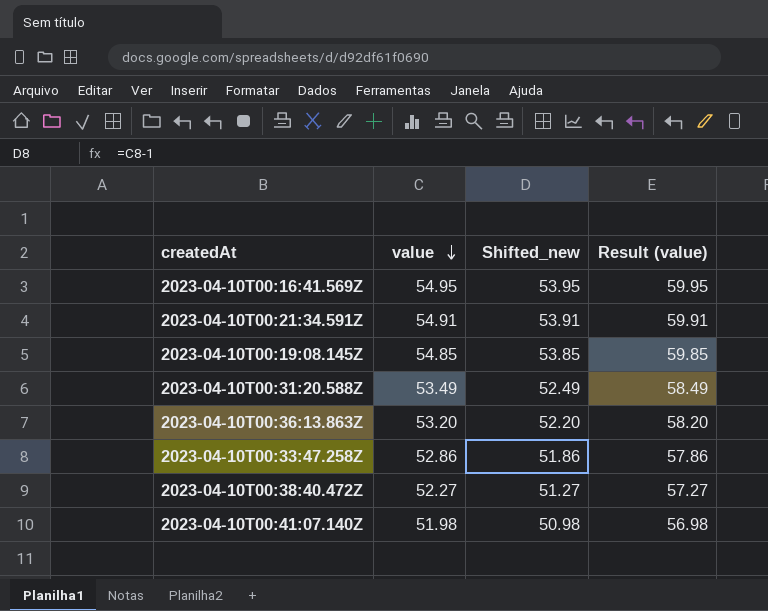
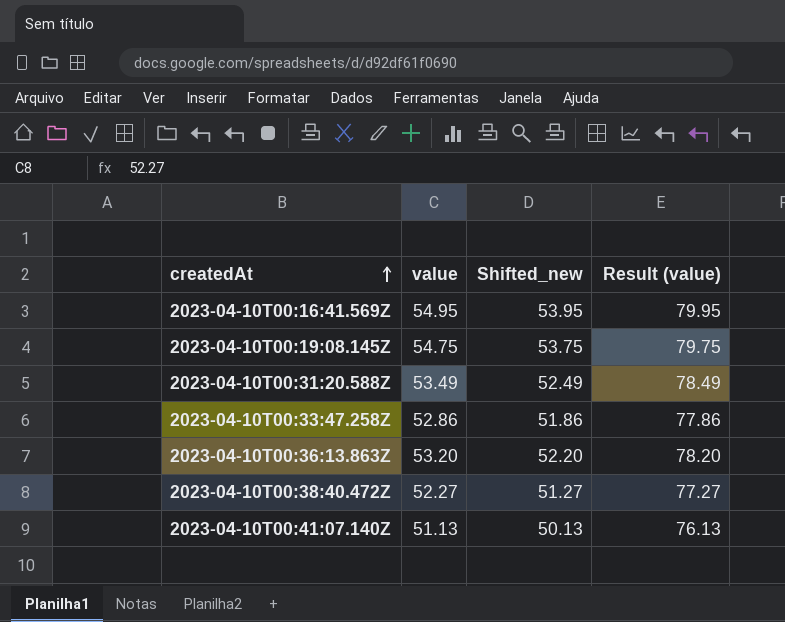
row order: value descending -> createdAt ascending
column Result (value) | formula: [value] + 5 -> [value] + 25
row 2023-04-10T00:21:34.591Z: 54.91 | 53.91 | 59.91 -> none
2023-04-10T00:19:08.145Z | value: 54.85 -> 54.75
2023-04-10T00:19:08.145Z | Shifted_new: 53.85 -> 53.75
2023-04-10T00:41:07.140Z | value: 51.98 -> 51.13
2023-04-10T00:41:07.140Z | Shifted_new: 50.98 -> 50.13

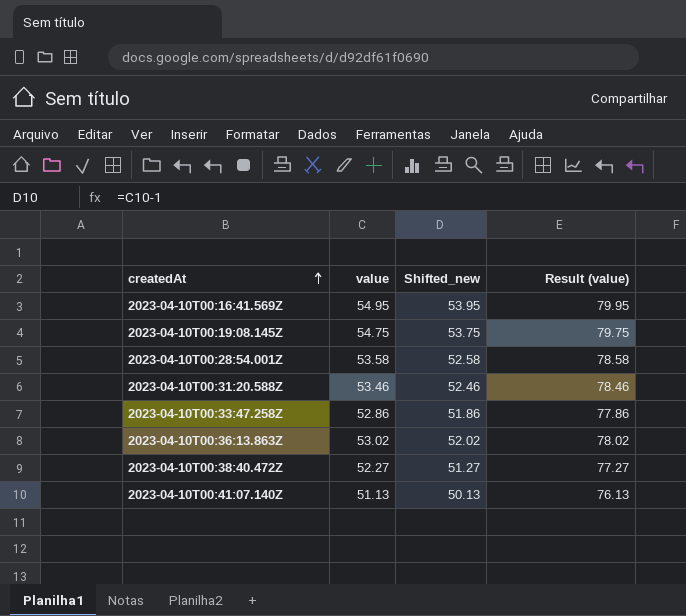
row 2023-04-10T00:28:54.001Z: none -> 53.58 | 52.58 | 78.58
2023-04-10T00:31:20.588Z | value: 53.49 -> 53.46
2023-04-10T00:31:20.588Z | Shifted_new: 52.49 -> 52.46
2023-04-10T00:31:20.588Z | Result (value): 78.49 -> 78.46
2023-04-10T00:36:13.863Z | value: 53.20 -> 53.02
2023-04-10T00:36:13.863Z | Shifted_new: 52.20 -> 52.02
2023-04-10T00:36:13.863Z | Result (value): 78.20 -> 78.02

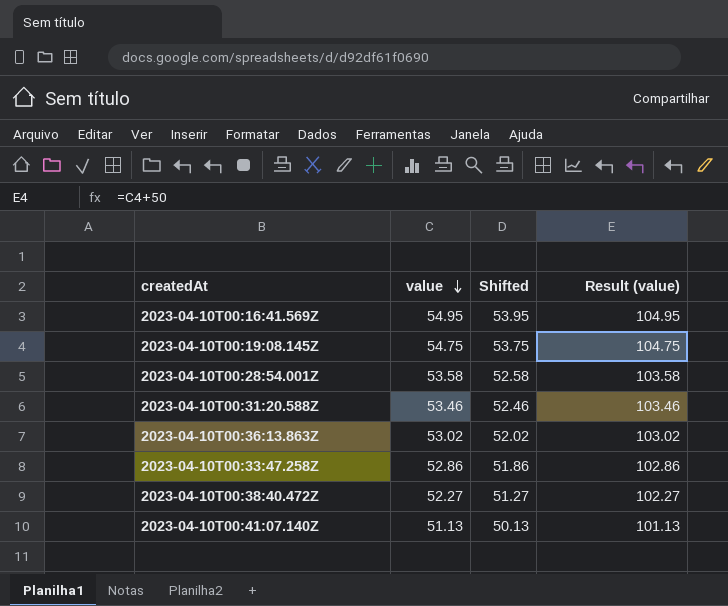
row order: createdAt ascending -> value descending
column name: Shifted_new -> Shifted
column Result (value) | formula: [value] + 25 -> [value] + 50

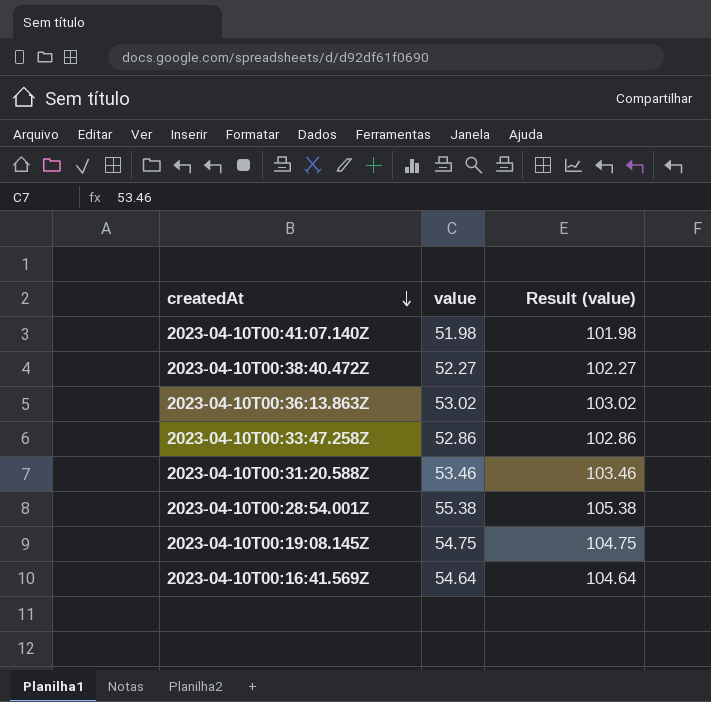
row order: value descending -> createdAt descending
column Shifted | formula: [value] - 1 -> none
2023-04-10T00:41:07.140Z | value: 51.13 -> 51.98
2023-04-10T00:41:07.140Z | Result (value): 101.13 -> 101.98
2023-04-10T00:28:54.001Z | value: 53.58 -> 55.38
2023-04-10T00:28:54.001Z | Result (value): 103.58 -> 105.38
2023-04-10T00:16:41.569Z | value: 54.95 -> 54.64
2023-04-10T00:16:41.569Z | Result (value): 104.95 -> 104.64

